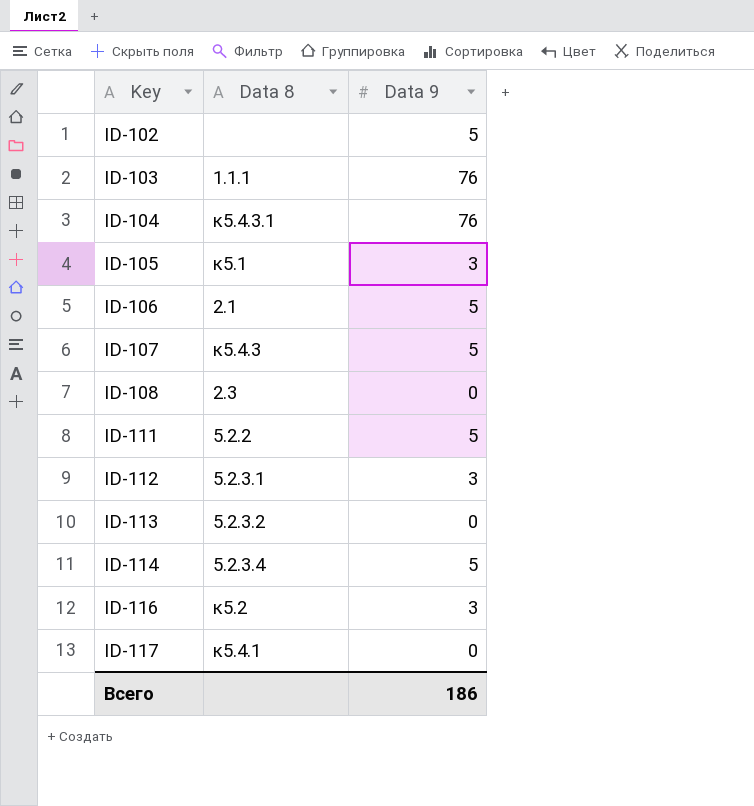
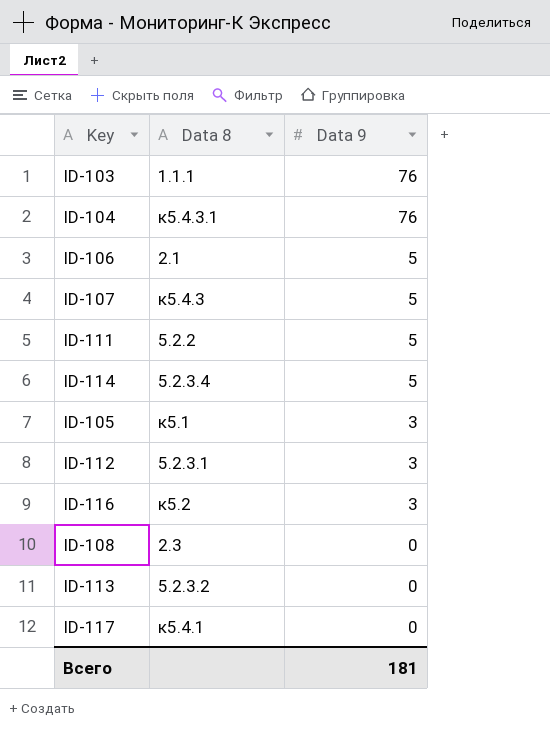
row order: Key ascending -> Data 9 descending
row ID-102: none | 5 -> none
Всего | Data 9: 186 -> 181

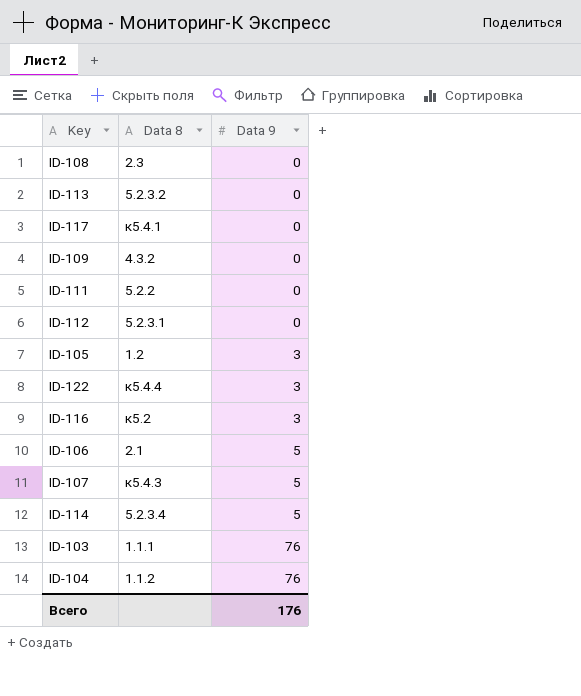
row order: Data 9 descending -> Data 9 ascending
row ID-109: none -> 4.3.2 | 0
ID-111 | Data 9: 5 -> 0
ID-112 | Data 9: 3 -> 0
ID-105 | Data 8: к5.1 -> 1.2
row ID-122: none -> к5.4.4 | 3
ID-104 | Data 8: к5.4.3.1 -> 1.1.2
Всего | Data 9: 181 -> 176

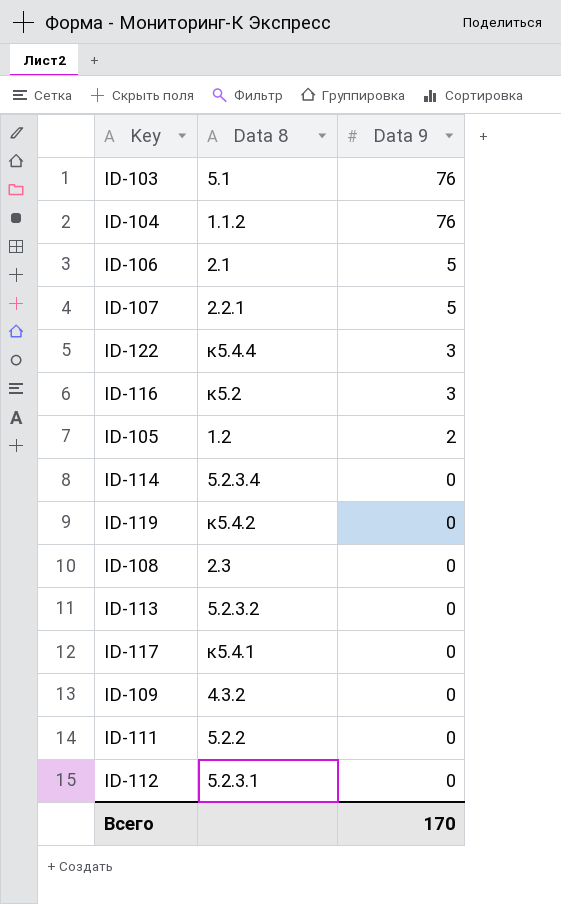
row order: Data 9 ascending -> Data 9 descending
ID-103 | Data 8: 1.1.1 -> 5.1
ID-107 | Data 8: к5.4.3 -> 2.2.1
ID-105 | Data 9: 3 -> 2
ID-114 | Data 9: 5 -> 0
row ID-119: none -> к5.4.2 | 0
Всего | Data 9: 176 -> 170

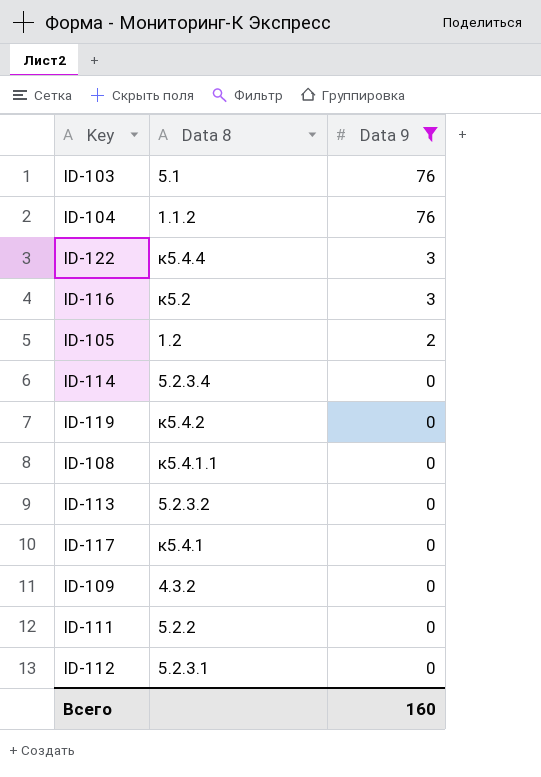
filter: none -> Data 9 != 5
ID-108 | Data 8: 2.3 -> к5.4.1.1
Всего | Data 9: 170 -> 160

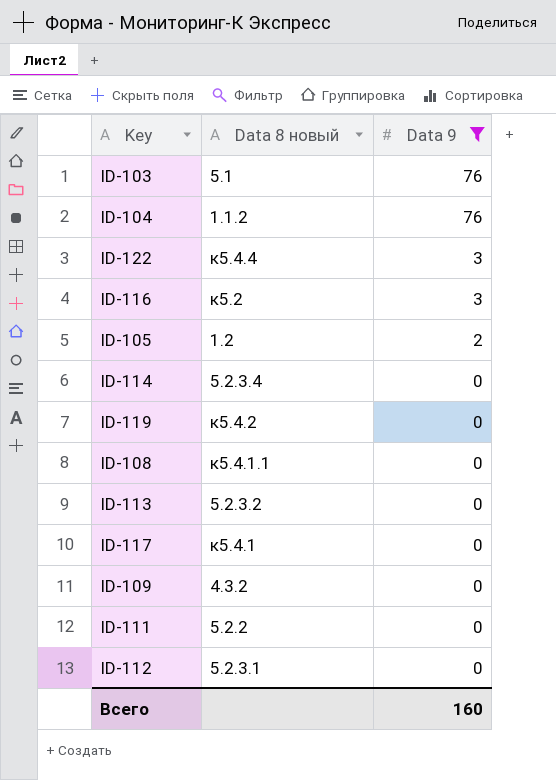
column name: Data 8 -> Data 8 новый

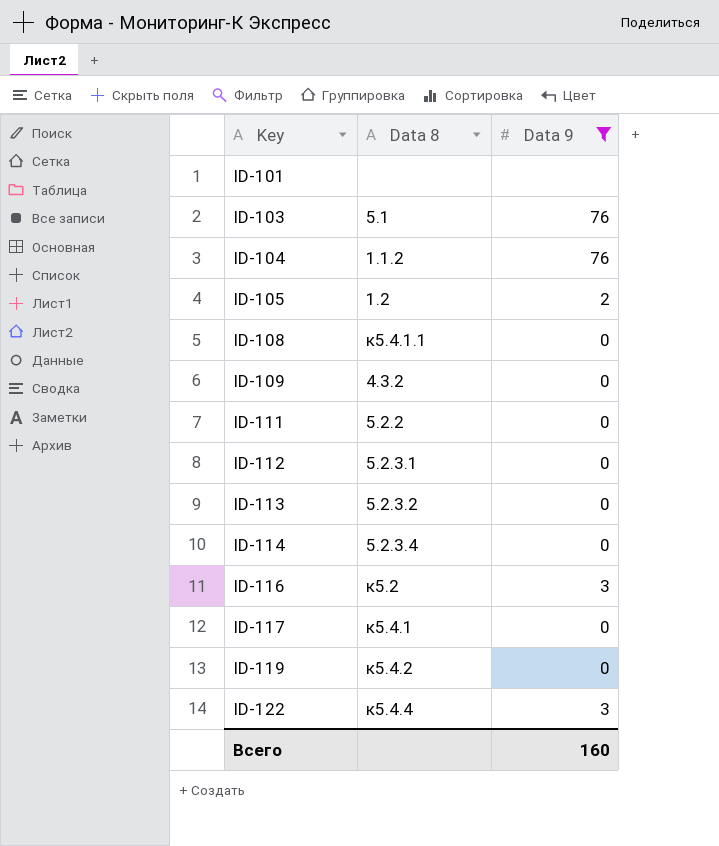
row order: Data 9 descending -> Key ascending
column name: Data 8 новый -> Data 8
row ID-101: none -> none | none

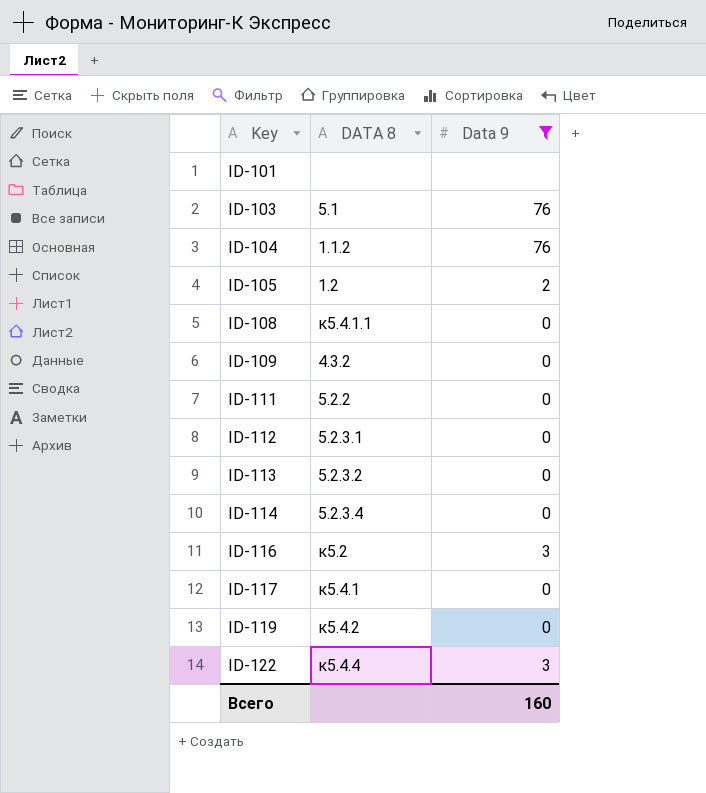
column name: Data 8 -> DATA 8

